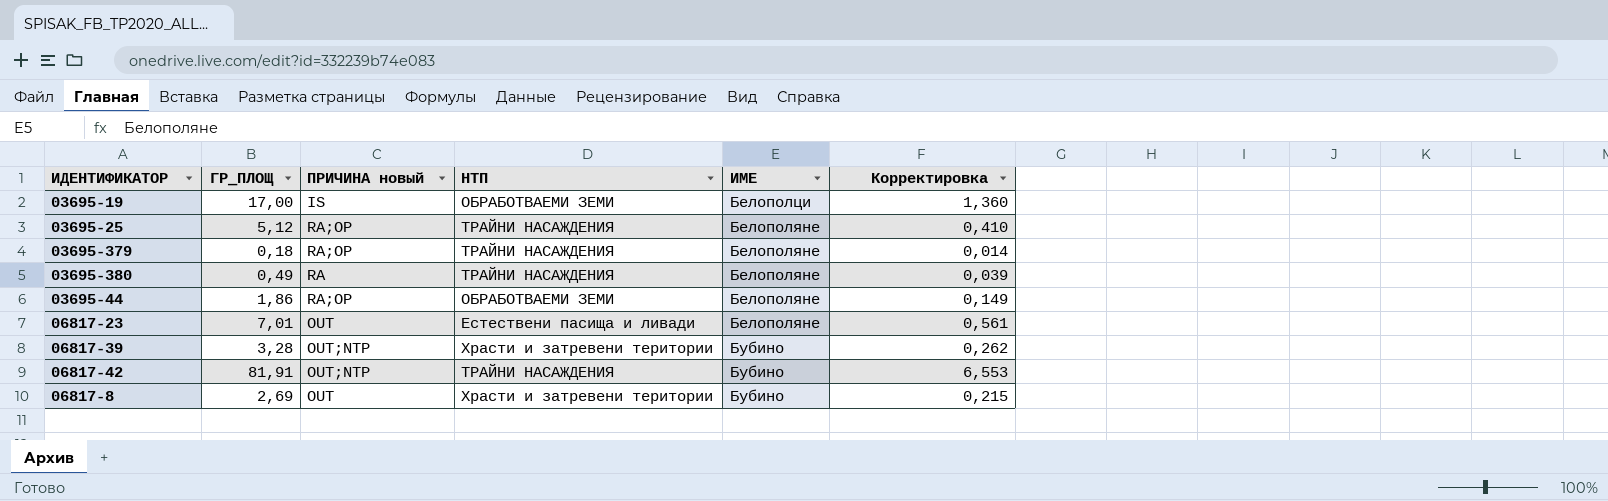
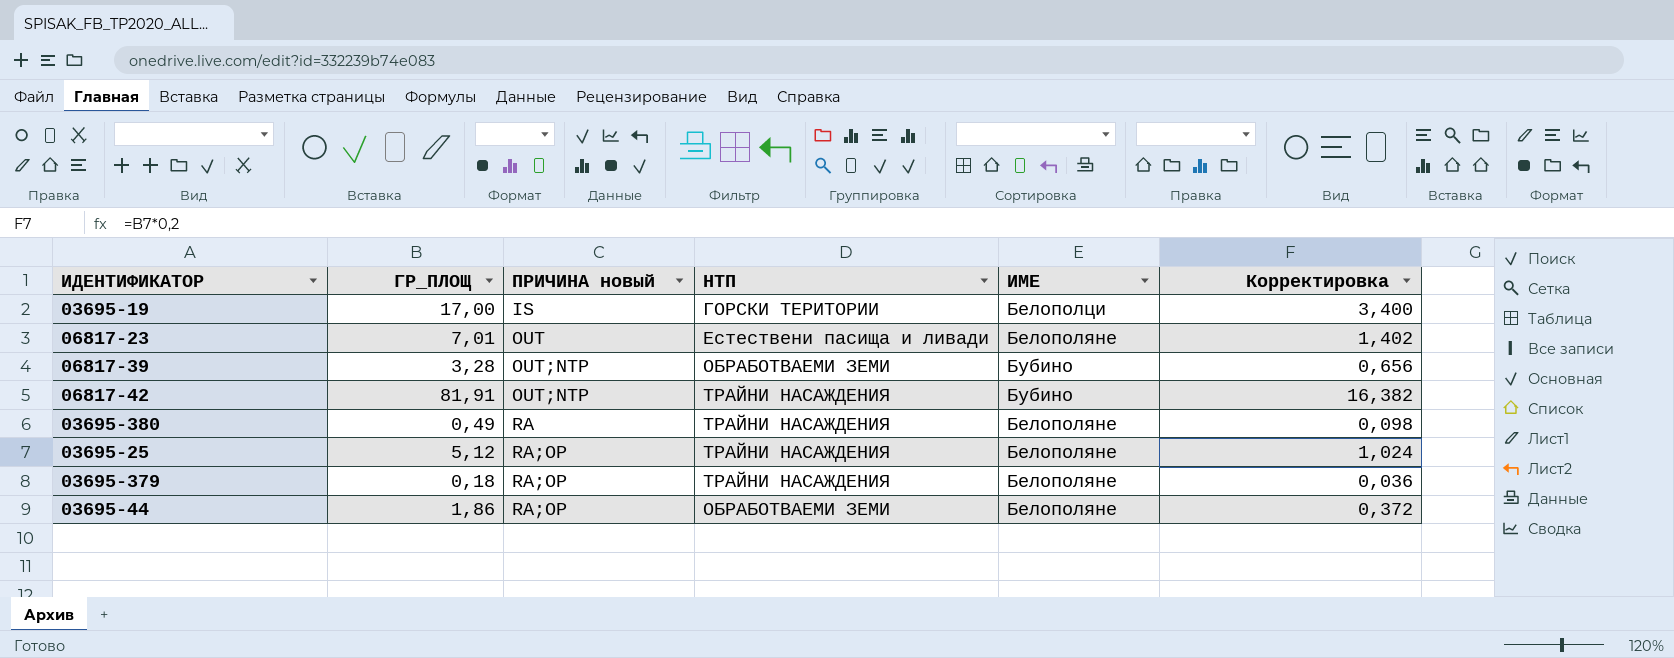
row order: ИМЕ ascending -> ПРИЧИНА новый ascending
column Корректировка | formula: [ГР_ПЛОЩ] * 0,08 -> [ГР_ПЛОЩ] * 0,2
row 06817-8: 2,69 | OUT | Храсти и затревени територии | Бубино | 0,215 -> none
03695-19 | НТП: ОБРАБОТВАЕМИ ЗЕМИ -> ГОРСКИ ТЕРИТОРИИ
06817-39 | НТП: Храсти и затревени територии -> ОБРАБОТВАЕМИ ЗЕМИ

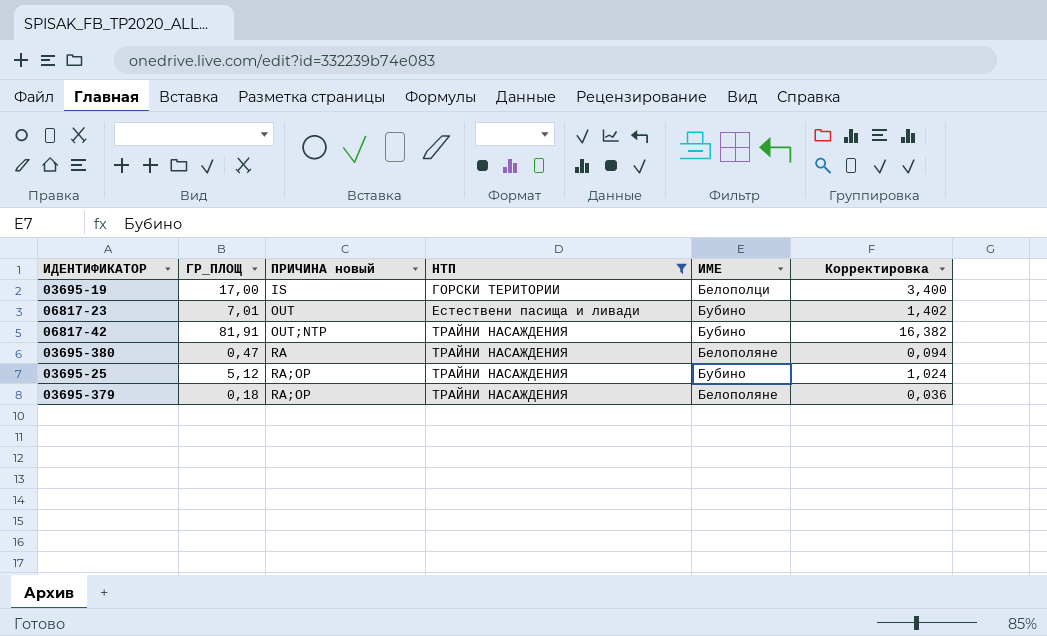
filter: none -> НТП != ОБРАБОТВАЕМИ ЗЕМИ
06817-23 | ИМЕ: Белополяне -> Бубино
03695-380 | ГР_ПЛОЩ: 0,49 -> 0,47
03695-380 | Корректировка: 0,098 -> 0,094
03695-25 | ИМЕ: Белополяне -> Бубино

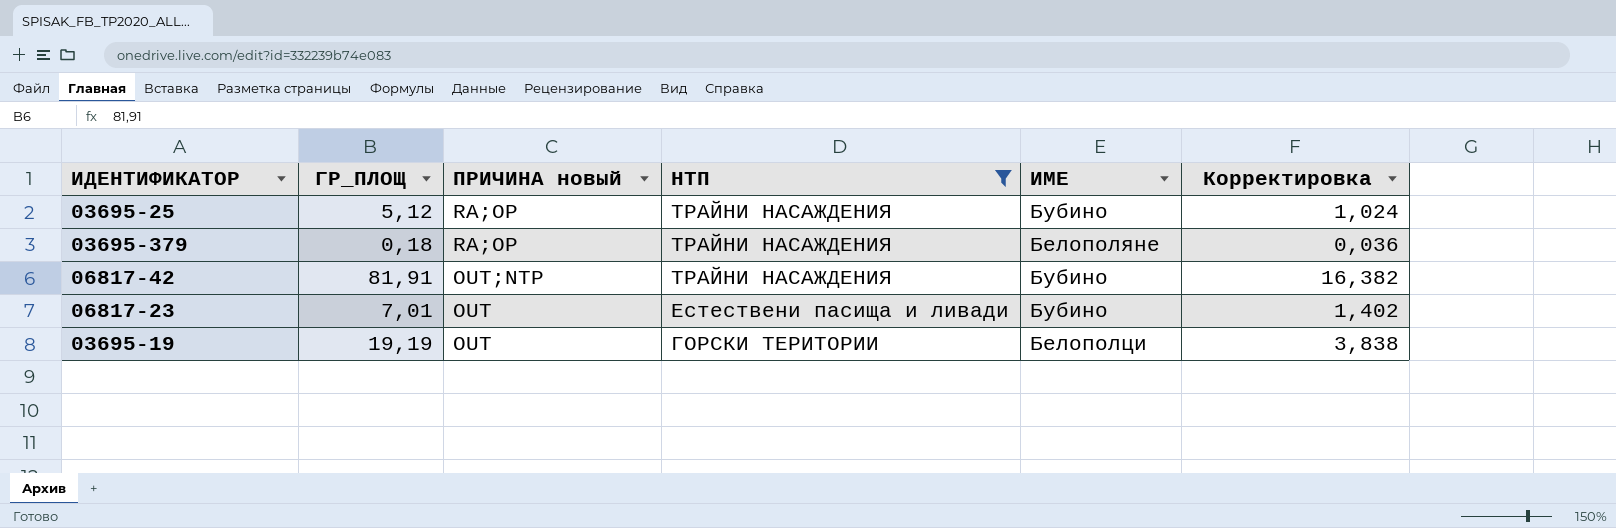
row order: ПРИЧИНА новый ascending -> ПРИЧИНА новый descending
row 03695-380: 0,47 | RA | ТРАЙНИ НАСАЖДЕНИЯ | Белополяне | 0,094 -> none
03695-19 | ГР_ПЛОЩ: 17,00 -> 19,19
03695-19 | ПРИЧИНА новый: IS -> OUT
03695-19 | Корректировка: 3,400 -> 3,838

